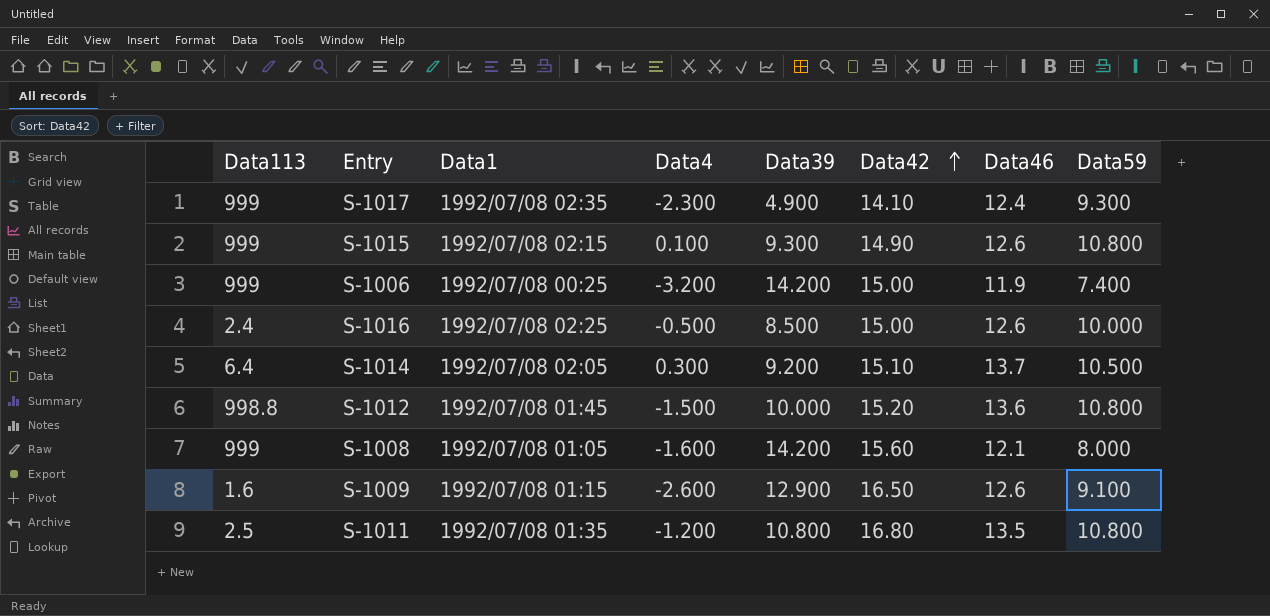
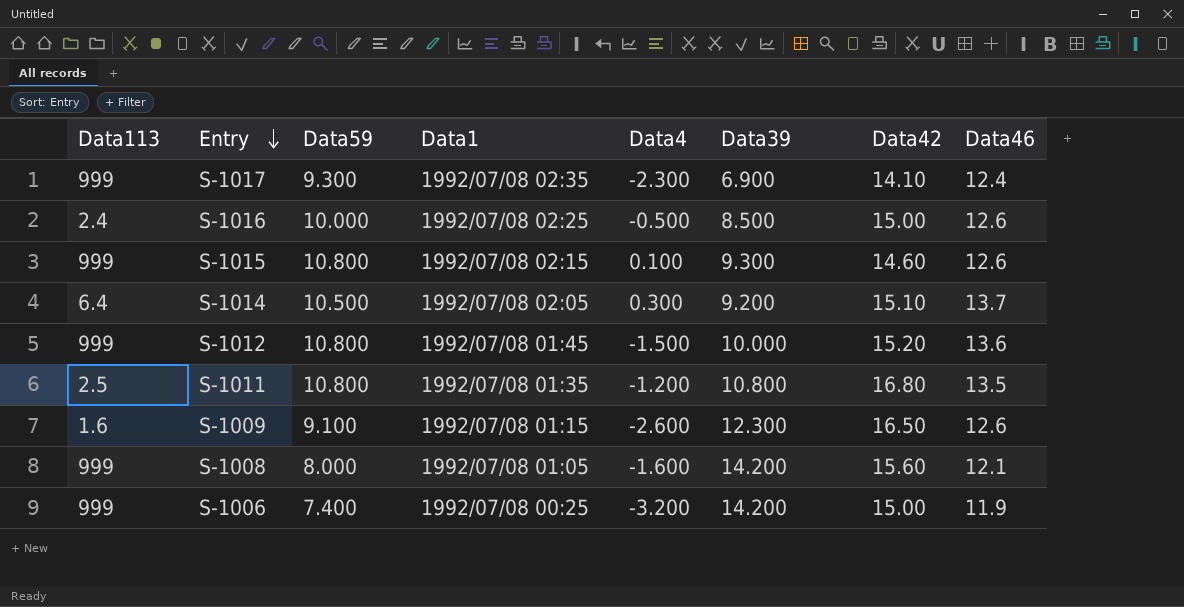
row order: Data42 ascending -> Entry descending
column Data59 | position: 8 -> 3
S-1017 | Data39: 4.900 -> 6.900
S-1015 | Data42: 14.90 -> 14.60
S-1012 | Data113: 998.8 -> 999
S-1009 | Data39: 12.900 -> 12.300

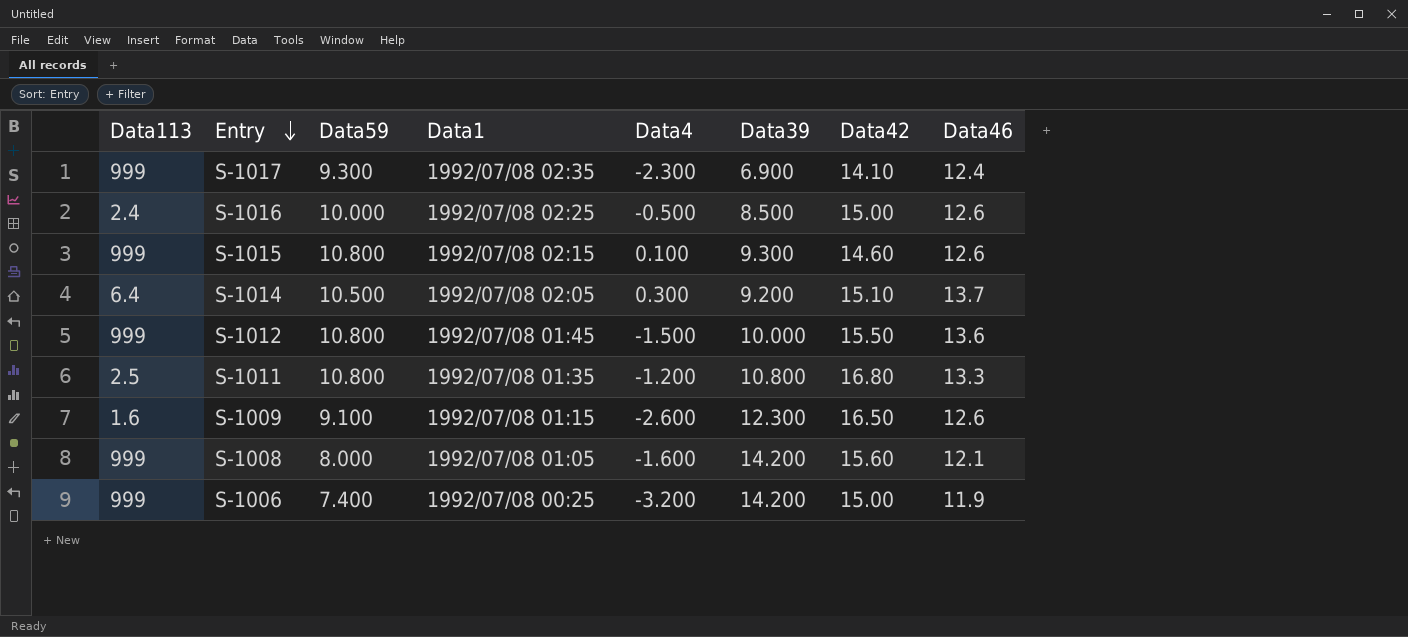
S-1012 | Data42: 15.20 -> 15.50
S-1011 | Data46: 13.5 -> 13.3

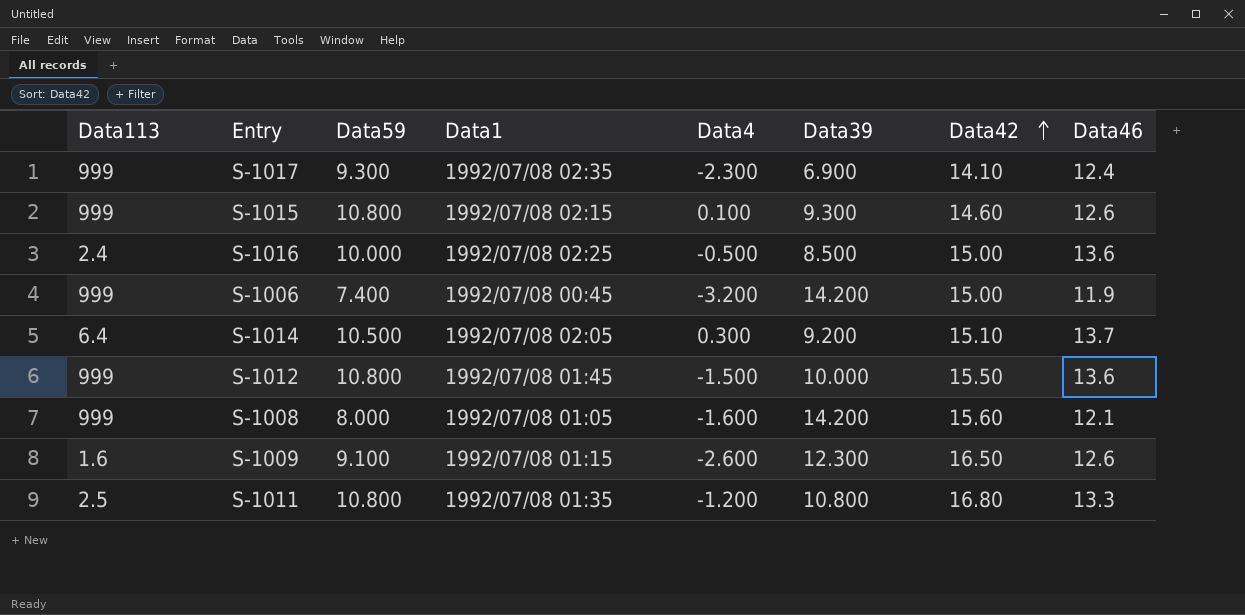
row order: Entry descending -> Data42 ascending
S-1016 | Data46: 12.6 -> 13.6
S-1006 | Data1: 1992/07/08 00:25 -> 1992/07/08 00:45

